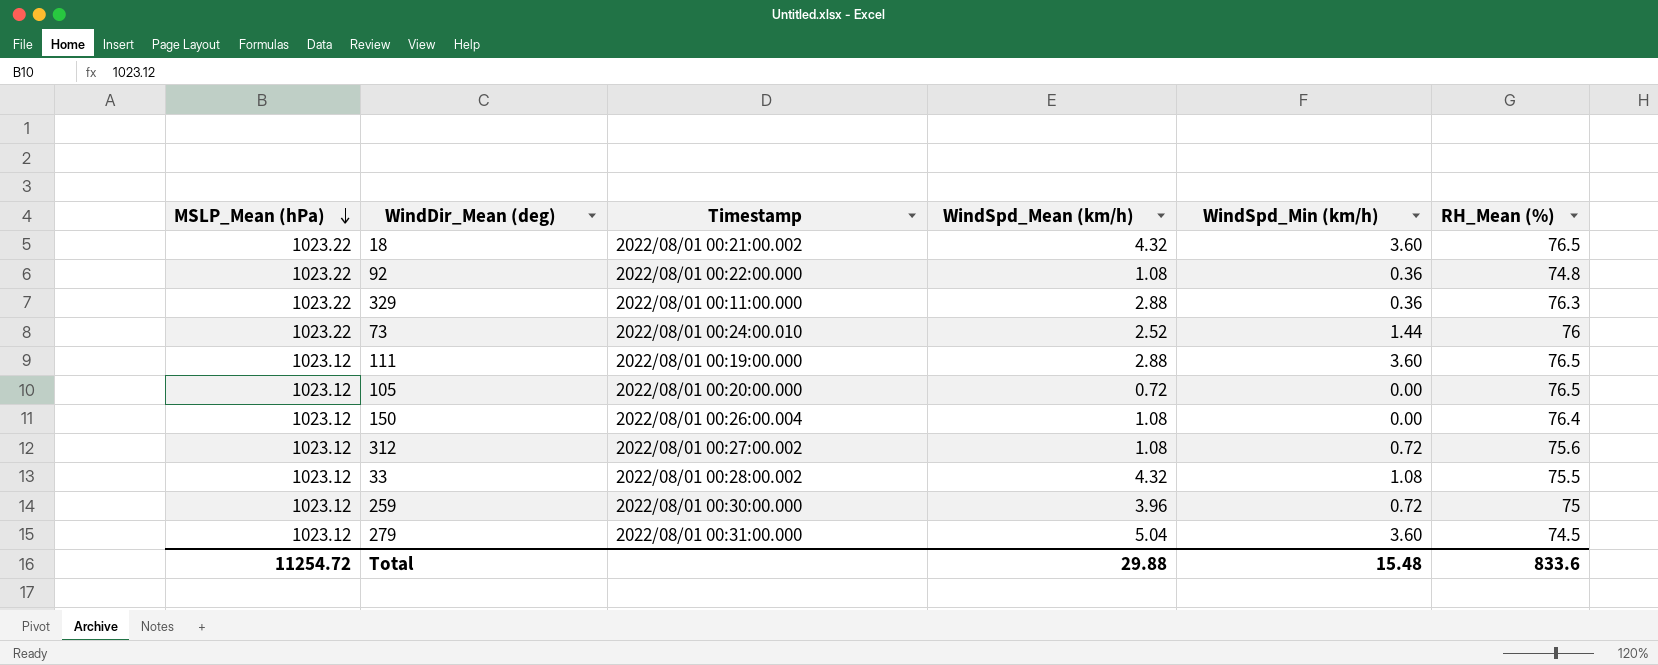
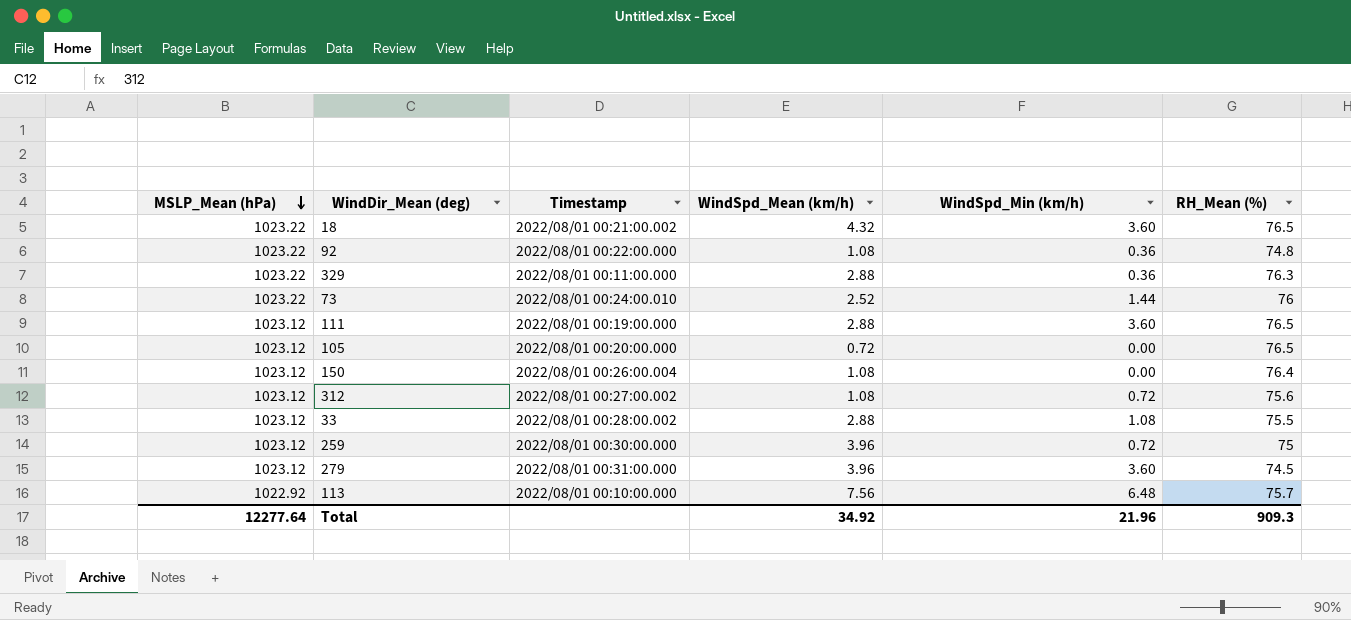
33 | WindSpd_Mean (km/h): 4.32 -> 2.88
279 | WindSpd_Mean (km/h): 5.04 -> 3.96
row 113: none -> 1022.92 | 2022/08/01 00:10:00.000 | 7.56 | 6.48 | 75.7
Total | MSLP_Mean (hPa): 11254.72 -> 12277.64
Total | WindSpd_Mean (km/h): 29.88 -> 34.92
Total | WindSpd_Min (km/h): 15.48 -> 21.96
Total | RH_Mean (%): 833.6 -> 909.3

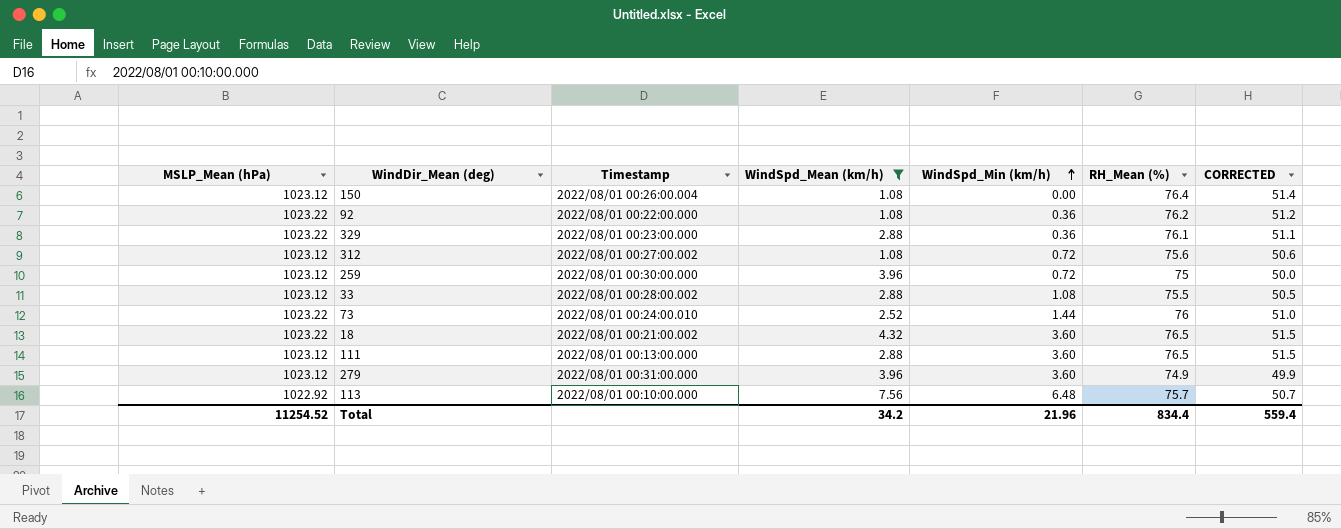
filter: none -> WindSpd_Mean (km/h) != 0.72
row order: MSLP_Mean (hPa) descending -> WindSpd_Min (km/h) ascending
column CORRECTED | formula: none -> [RH_Mean (%)] - 25
92 | RH_Mean (%): 74.8 -> 76.2
329 | Timestamp: 2022/08/01 00:11:00.000 -> 2022/08/01 00:23:00.000
329 | RH_Mean (%): 76.3 -> 76.1
111 | Timestamp: 2022/08/01 00:19:00.000 -> 2022/08/01 00:13:00.000
279 | RH_Mean (%): 74.5 -> 74.9
Total | MSLP_Mean (hPa): 12277.64 -> 11254.52
Total | WindSpd_Mean (km/h): 34.92 -> 34.2
Total | RH_Mean (%): 909.3 -> 834.4

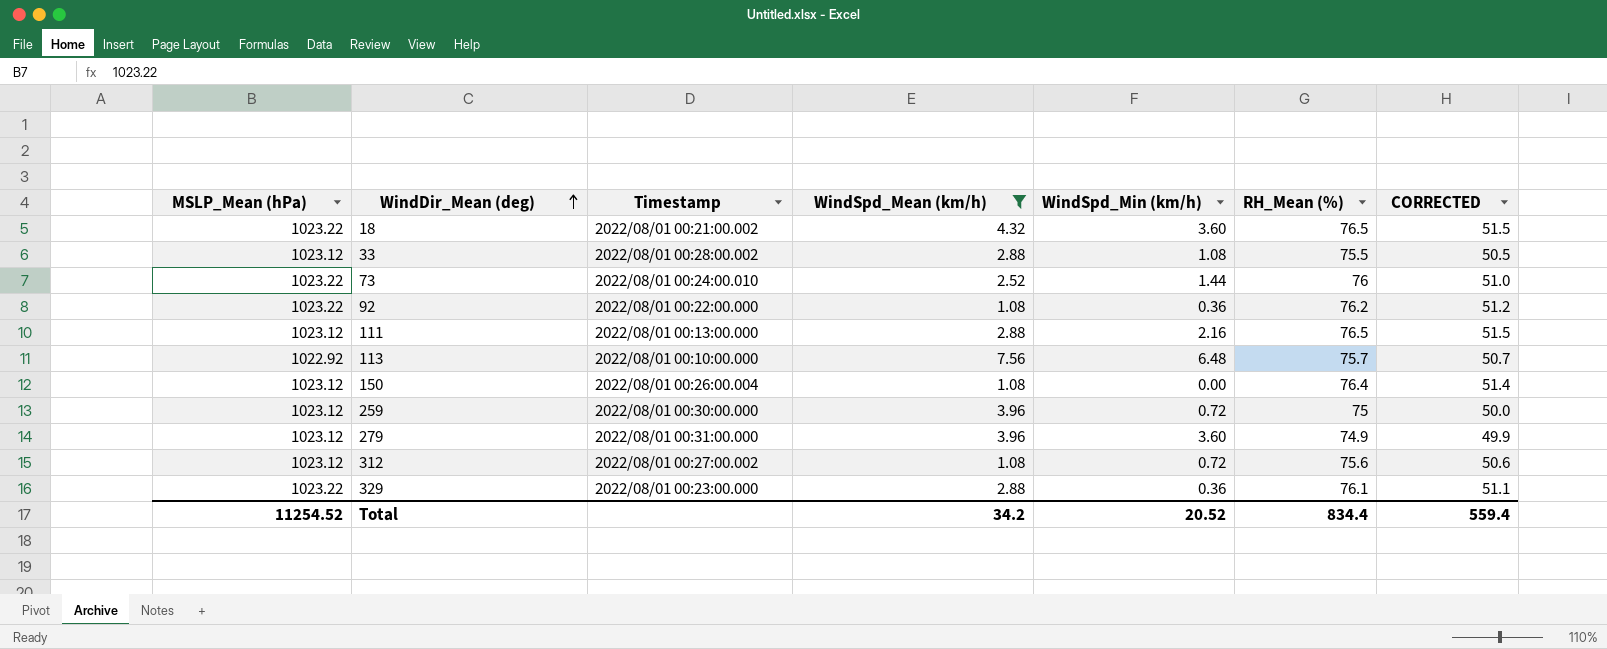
row order: WindSpd_Min (km/h) ascending -> WindDir_Mean (deg) ascending
111 | WindSpd_Min (km/h): 3.60 -> 2.16
Total | WindSpd_Min (km/h): 21.96 -> 20.52

